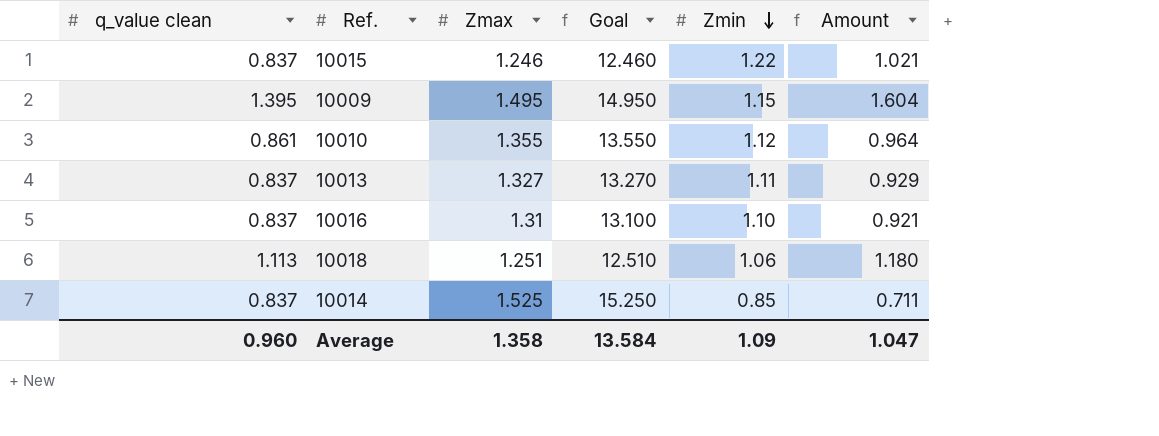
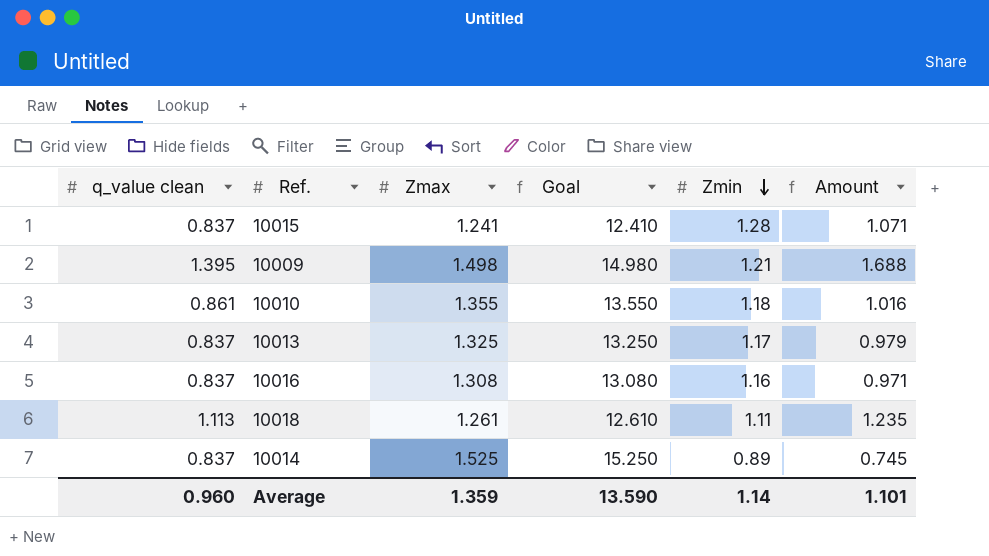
10015 | Zmax: 1.246 -> 1.241
10015 | Goal: 12.460 -> 12.410
10015 | Zmin: 1.22 -> 1.28
10015 | Amount: 1.021 -> 1.071
10009 | Zmax: 1.495 -> 1.498
10009 | Goal: 14.950 -> 14.980
10009 | Zmin: 1.15 -> 1.21
10009 | Amount: 1.604 -> 1.688
10010 | Zmin: 1.12 -> 1.18
10010 | Amount: 0.964 -> 1.016
10013 | Zmax: 1.327 -> 1.325
10013 | Goal: 13.270 -> 13.250
10013 | Zmin: 1.11 -> 1.17
10013 | Amount: 0.929 -> 0.979
10016 | Zmax: 1.31 -> 1.308
10016 | Goal: 13.100 -> 13.080
10016 | Zmin: 1.10 -> 1.16
10016 | Amount: 0.921 -> 0.971
10018 | Zmax: 1.251 -> 1.261
10018 | Goal: 12.510 -> 12.610
10018 | Zmin: 1.06 -> 1.11
10018 | Amount: 1.180 -> 1.235
10014 | Zmin: 0.85 -> 0.89
10014 | Amount: 0.711 -> 0.745
Average | Zmax: 1.358 -> 1.359
Average | Goal: 13.584 -> 13.590
Average | Zmin: 1.09 -> 1.14
Average | Amount: 1.047 -> 1.101

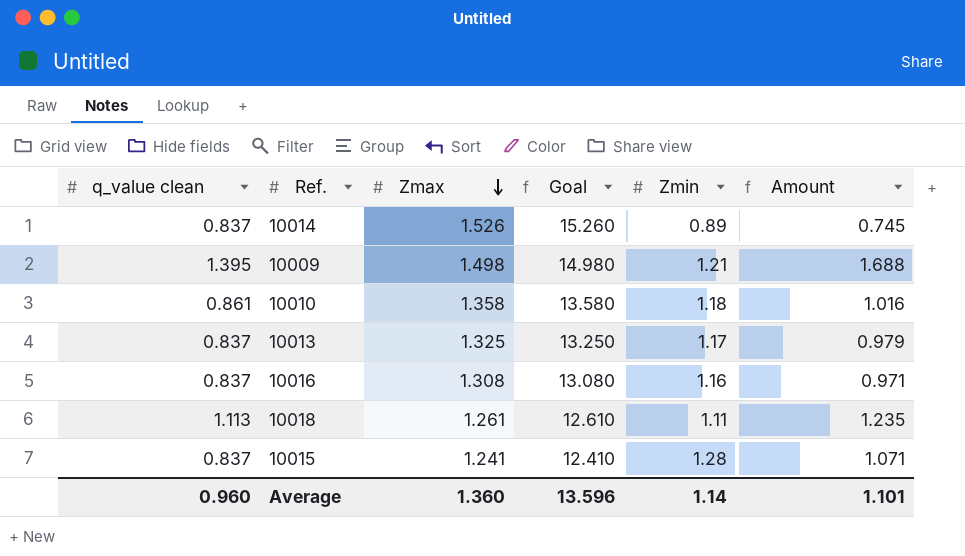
row order: Zmin descending -> Zmax descending
10014 | Zmax: 1.525 -> 1.526
10014 | Goal: 15.250 -> 15.260
10010 | Zmax: 1.355 -> 1.358
10010 | Goal: 13.550 -> 13.580
Average | Zmax: 1.359 -> 1.360
Average | Goal: 13.590 -> 13.596

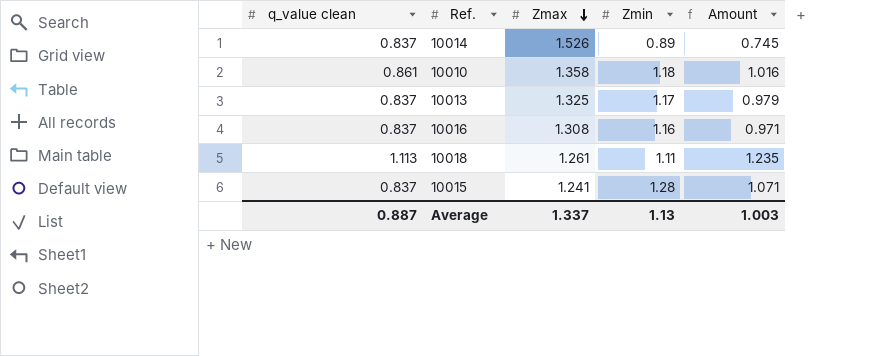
column Goal | formula: [Zmax] * 10 -> none
row 10009: 1.395 | 1.498 | 14.980 | 1.21 | 1.688 -> none
Average | q_value clean: 0.960 -> 0.887
Average | Zmax: 1.360 -> 1.337
Average | Zmin: 1.14 -> 1.13
Average | Amount: 1.101 -> 1.003

